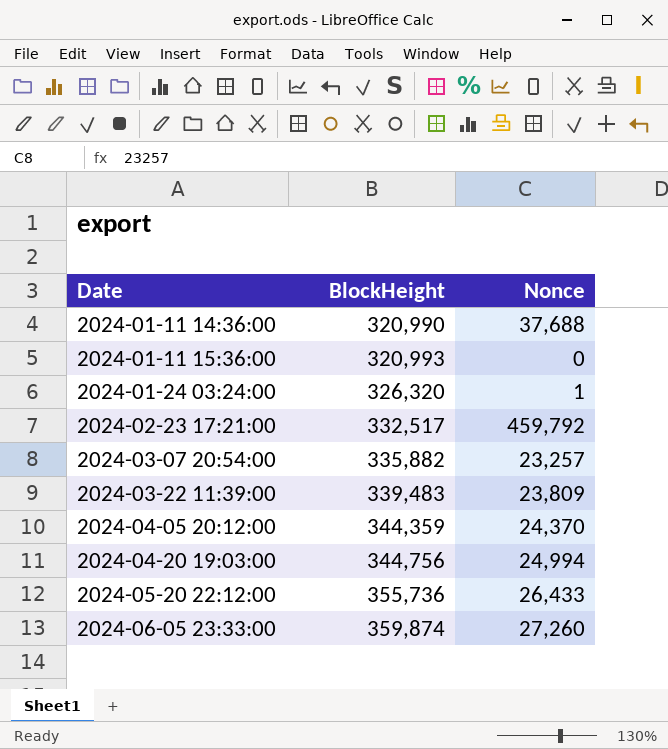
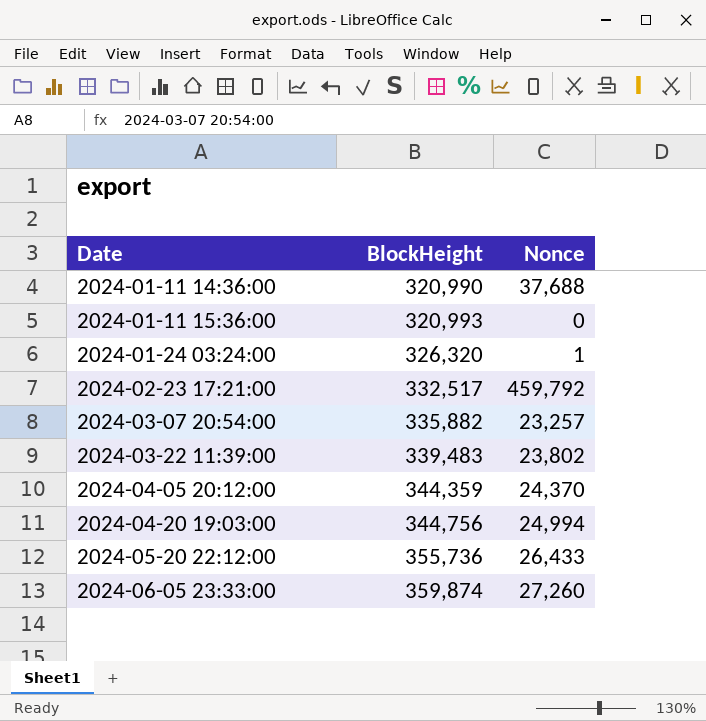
2024-03-22 11:39:00 | Nonce: 23,809 -> 23,802

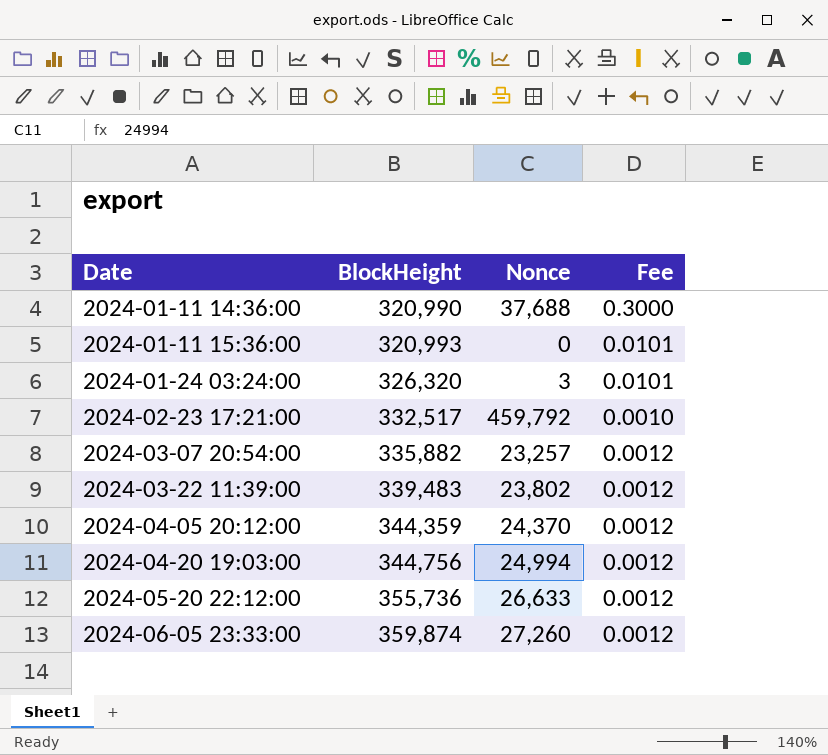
column Fee | position: none -> 4
2024-01-24 03:24:00 | Nonce: 1 -> 3
2024-05-20 22:12:00 | Nonce: 26,433 -> 26,633

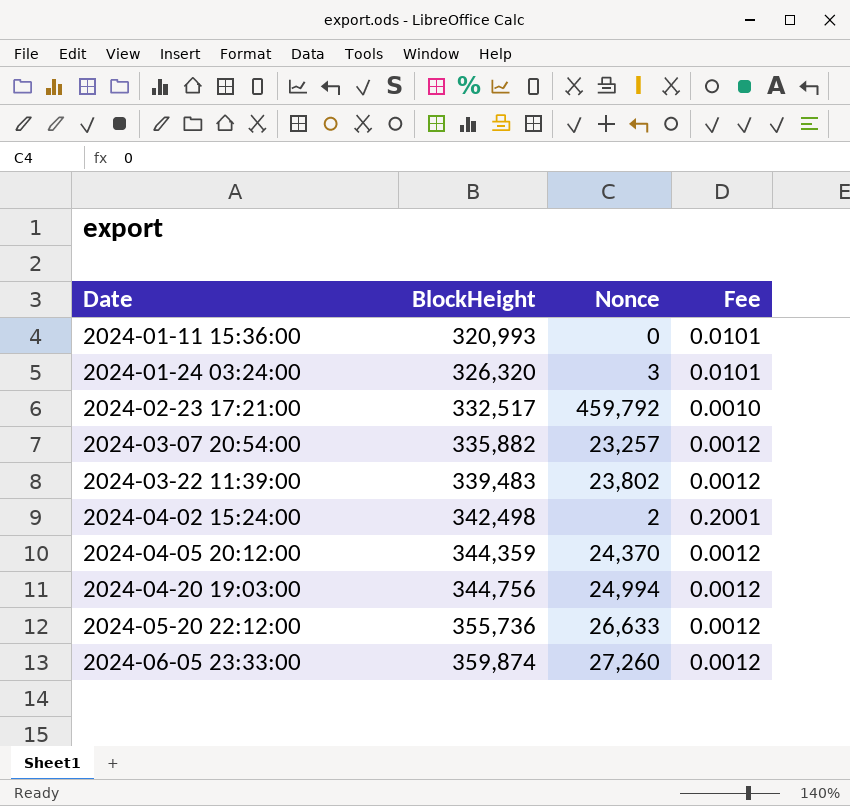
row 2024-01-11 14:36:00: 320,990 | 37,688 | 0.3000 -> none
row 2024-04-02 15:24:00: none -> 342,498 | 2 | 0.2001

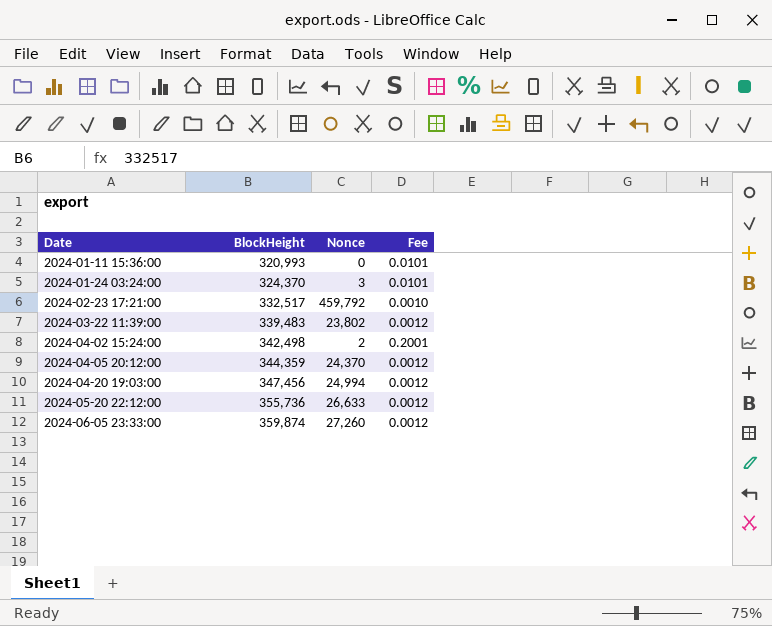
row 2024-03-07 20:54:00: 335,882 | 23,257 | 0.0012 -> none
2024-01-24 03:24:00 | BlockHeight: 326,320 -> 324,370
2024-04-20 19:03:00 | BlockHeight: 344,756 -> 347,456

